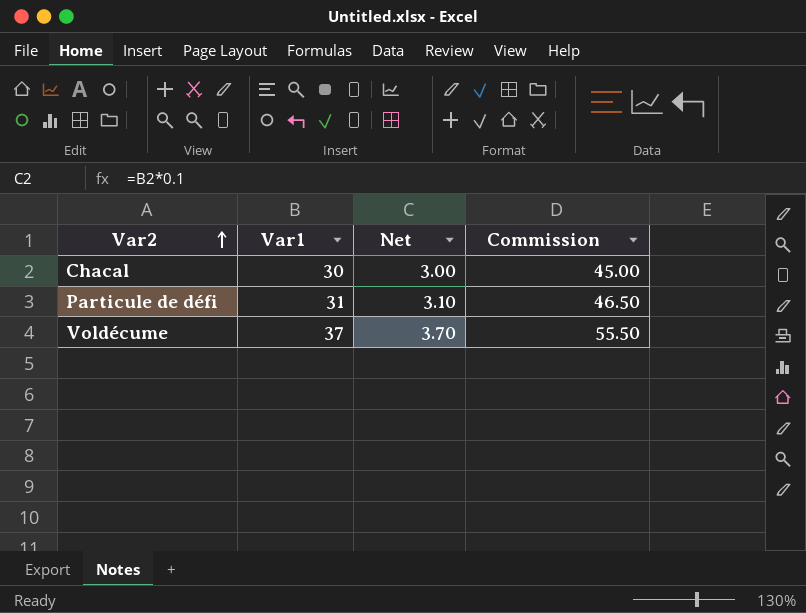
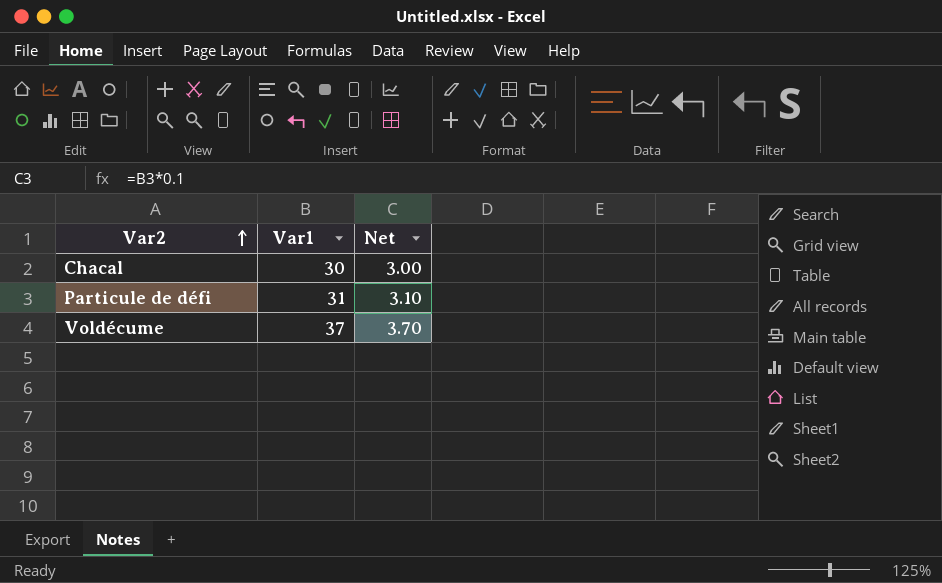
column Commission | formula: [Var1] * 1.5 -> none

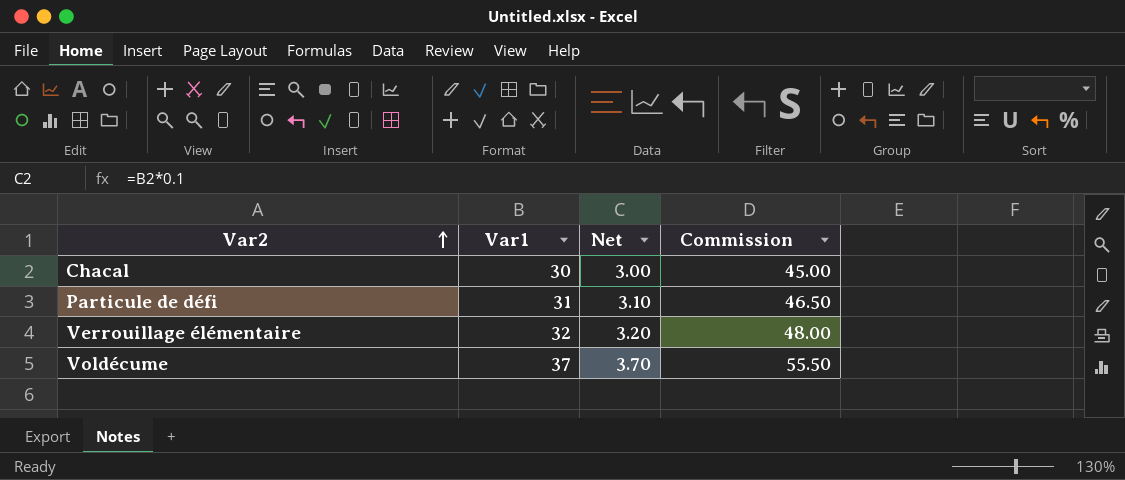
column Commission | formula: none -> [Var1] * 1.5
row Verrouillage élémentaire: none -> 32 | 3.20 | 48.00

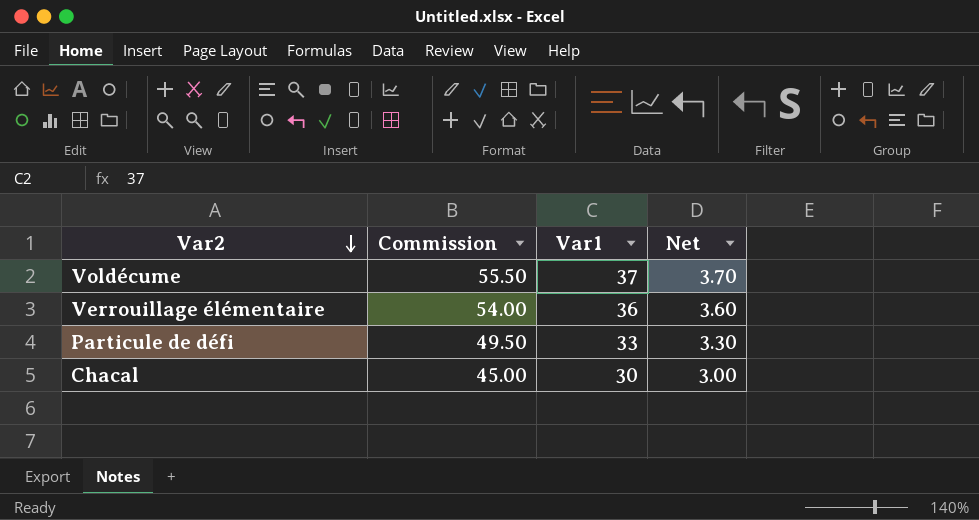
row order: Var2 ascending -> Var2 descending
column Commission | position: 4 -> 2
Verrouillage élémentaire | Commission: 48.00 -> 54.00
Verrouillage élémentaire | Var1: 32 -> 36
Verrouillage élémentaire | Net: 3.20 -> 3.60
Particule de défi | Commission: 46.50 -> 49.50
Particule de défi | Var1: 31 -> 33
Particule de défi | Net: 3.10 -> 3.30

